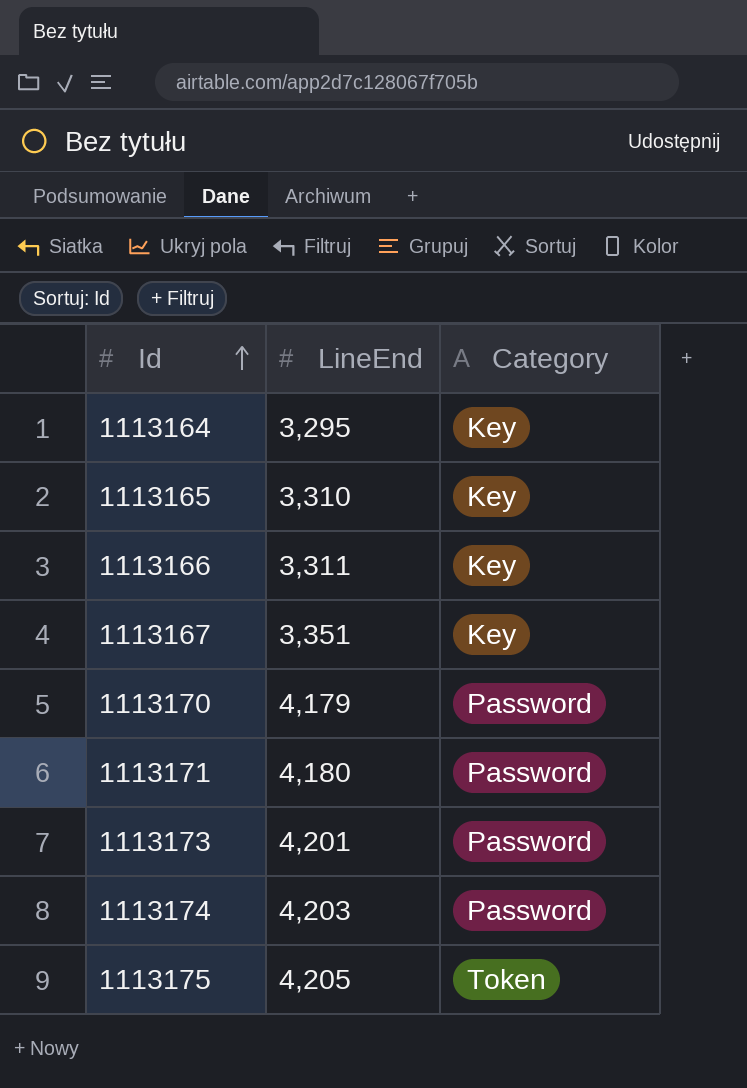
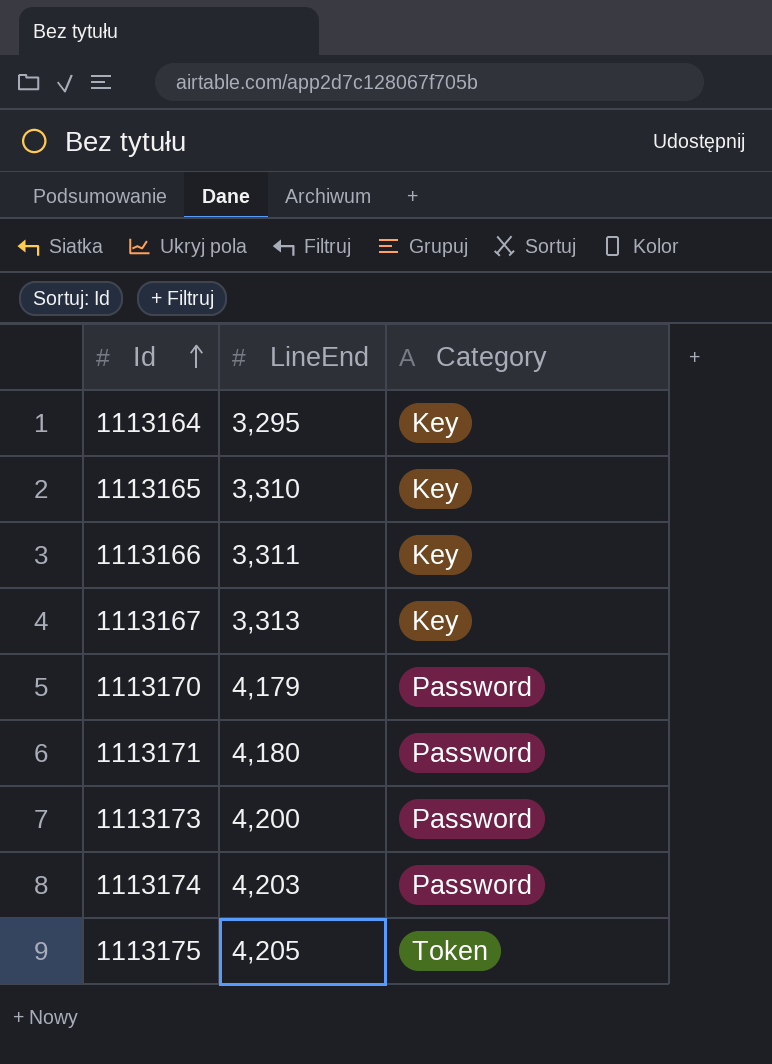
1113167 | LineEnd: 3,351 -> 3,313
1113173 | LineEnd: 4,201 -> 4,200

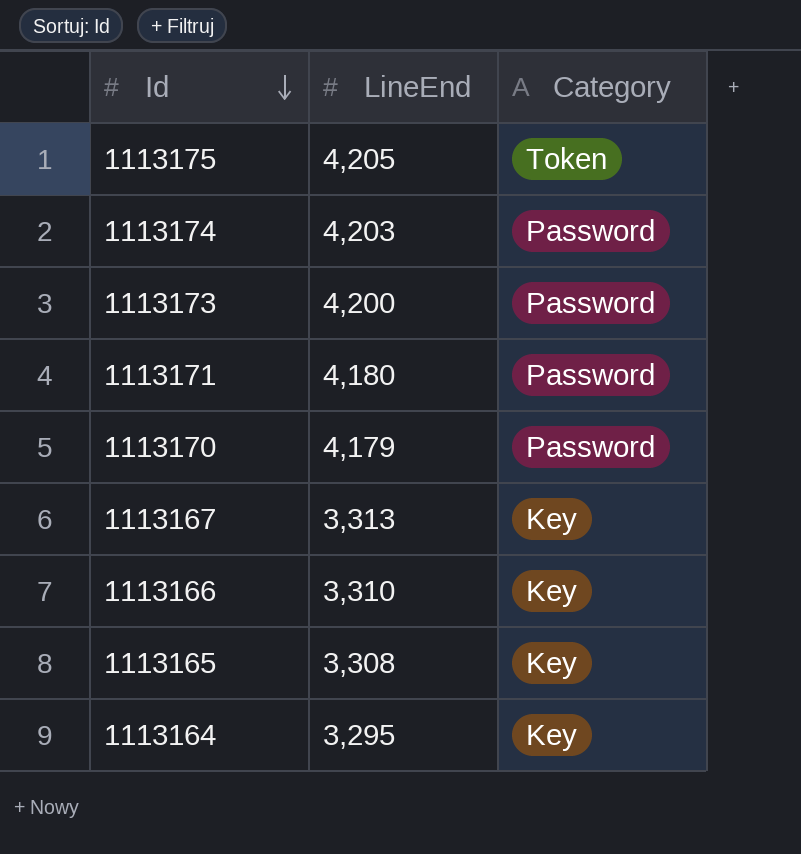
row order: Id ascending -> Id descending
1113166 | LineEnd: 3,311 -> 3,310
1113165 | LineEnd: 3,310 -> 3,308

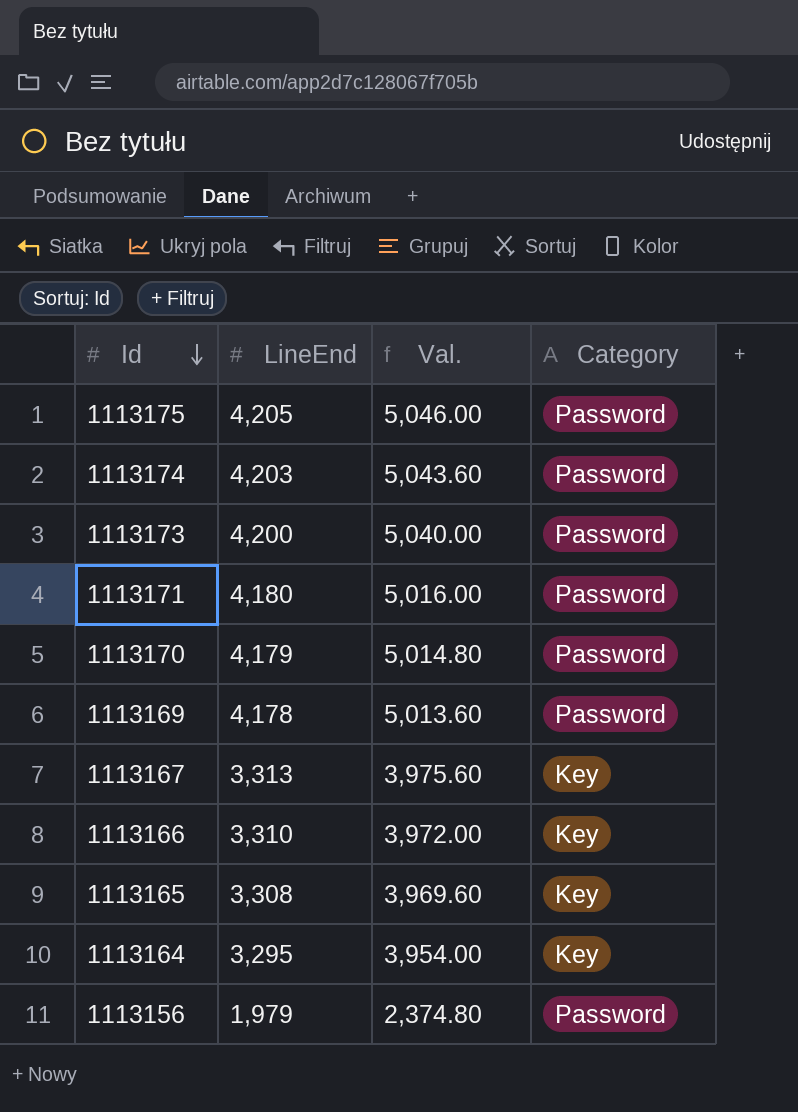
column Val. | formula: none -> [LineEnd] * 1.2
1113175 | Category: Token -> Password
row 1113169: none -> 4,178 | 5,013.60 | Password
row 1113156: none -> 1,979 | 2,374.80 | Password

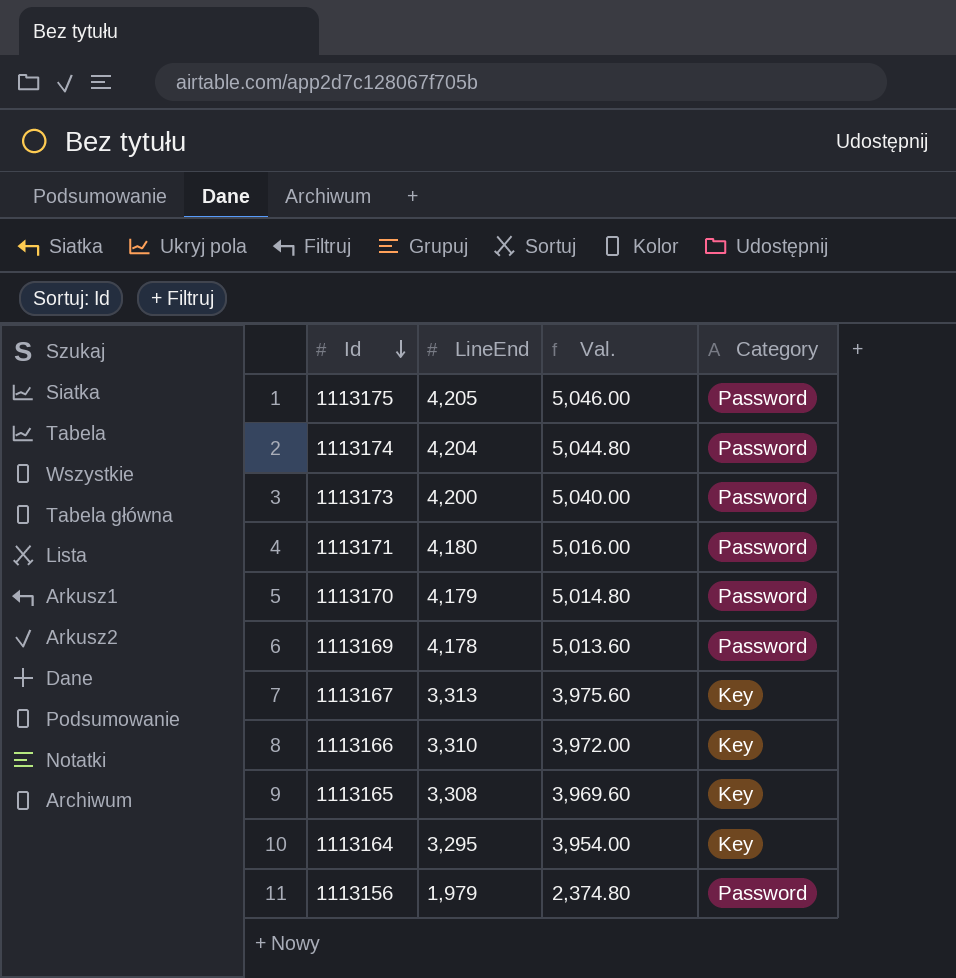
1113174 | LineEnd: 4,203 -> 4,204
1113174 | Val.: 5,043.60 -> 5,044.80

